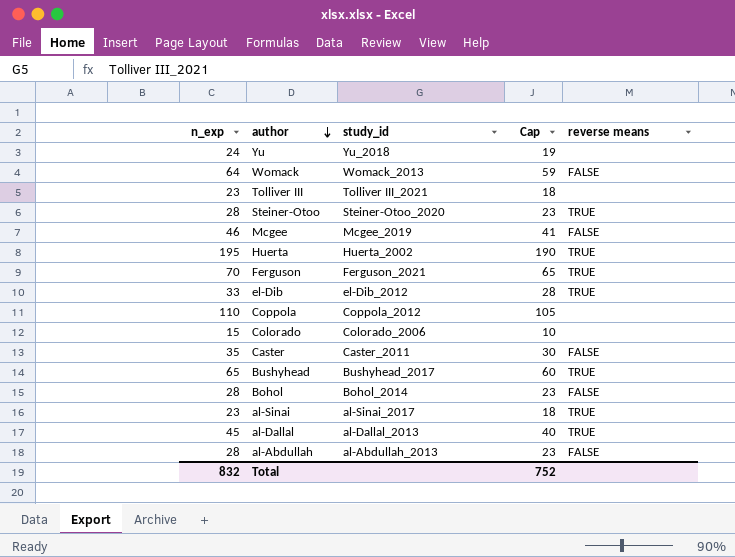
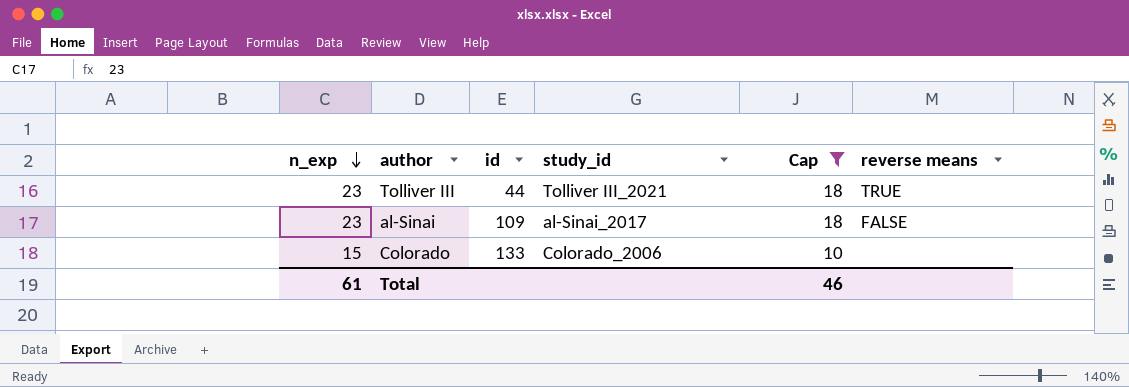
filter: none -> Cap <= 18
row order: author descending -> n_exp descending
column id | position: none -> 3
Tolliver III | reverse means: none -> TRUE
al-Sinai | reverse means: TRUE -> FALSE
Total | n_exp: 832 -> 61
Total | Cap: 752 -> 46

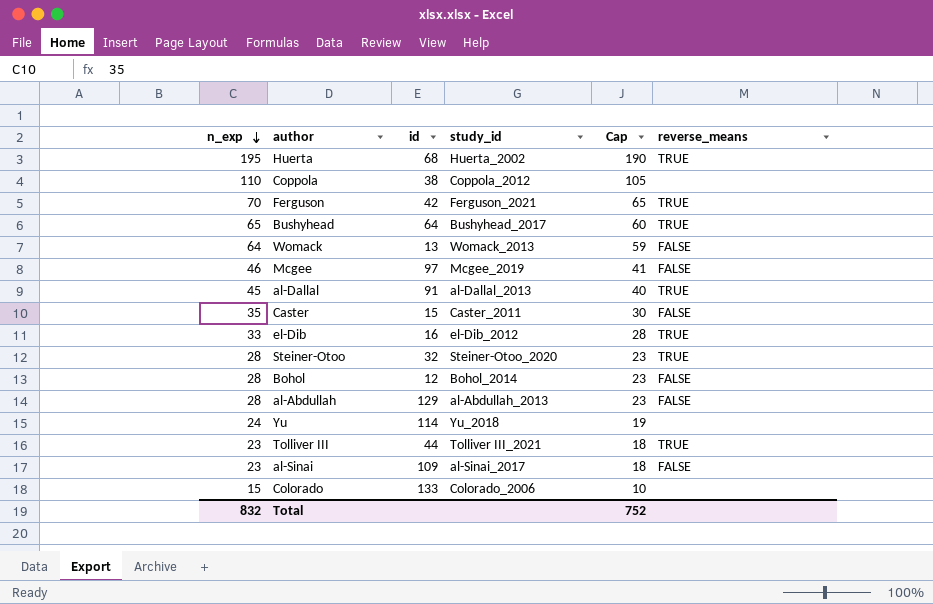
filter: Cap <= 18 -> none
column name: reverse means -> reverse_means
Total | n_exp: 61 -> 832
Total | Cap: 46 -> 752

